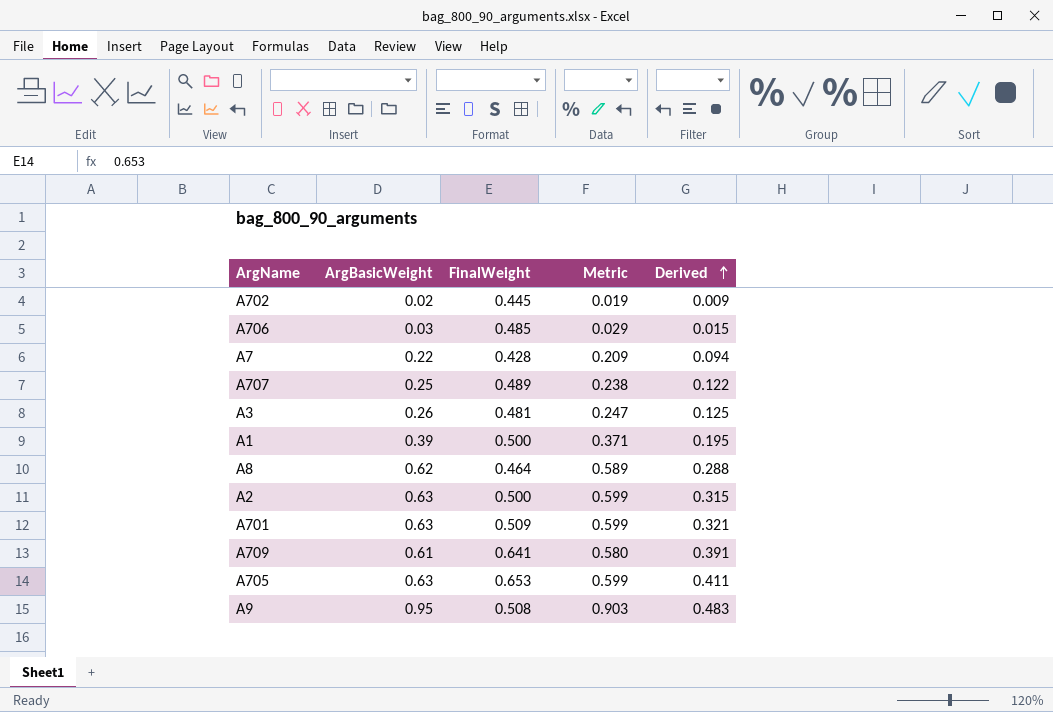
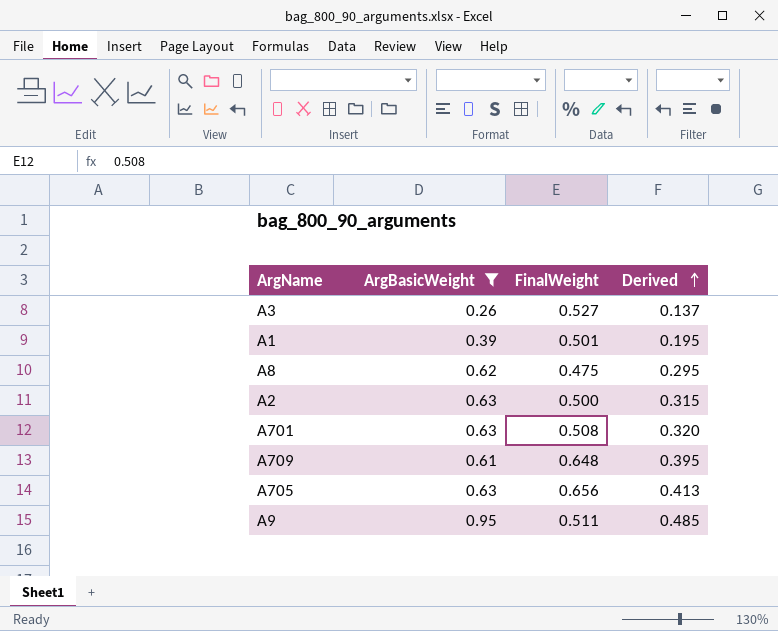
filter: none -> ArgBasicWeight >= 0.26
column Metric | formula: [ArgBasicWeight] * 0.95 -> none
A3 | FinalWeight: 0.481 -> 0.527
A3 | Derived: 0.125 -> 0.137
A1 | FinalWeight: 0.500 -> 0.501
A8 | FinalWeight: 0.464 -> 0.475
A8 | Derived: 0.288 -> 0.295
A701 | FinalWeight: 0.509 -> 0.508
A701 | Derived: 0.321 -> 0.320
A709 | FinalWeight: 0.641 -> 0.648
A709 | Derived: 0.391 -> 0.395
A705 | FinalWeight: 0.653 -> 0.656
A705 | Derived: 0.411 -> 0.413
A9 | FinalWeight: 0.508 -> 0.511
A9 | Derived: 0.483 -> 0.485

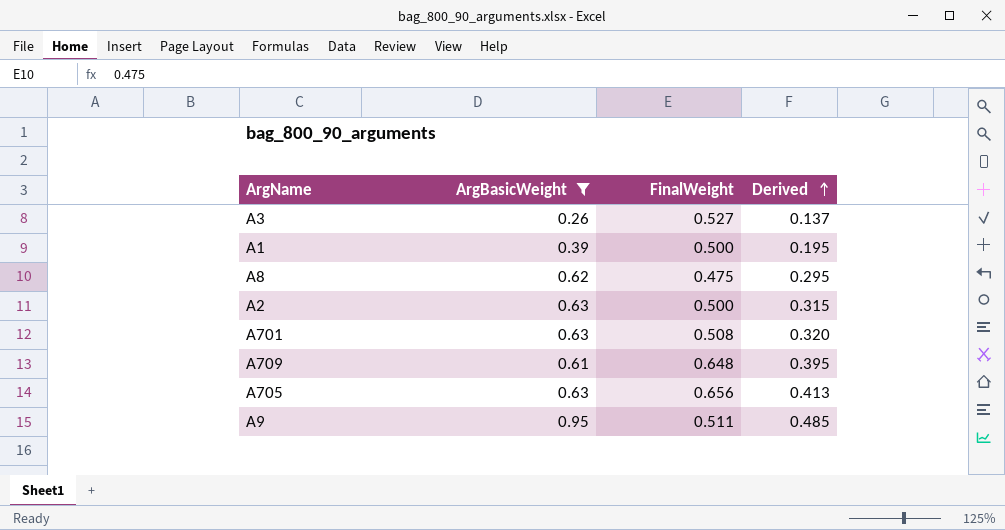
A1 | FinalWeight: 0.501 -> 0.500

